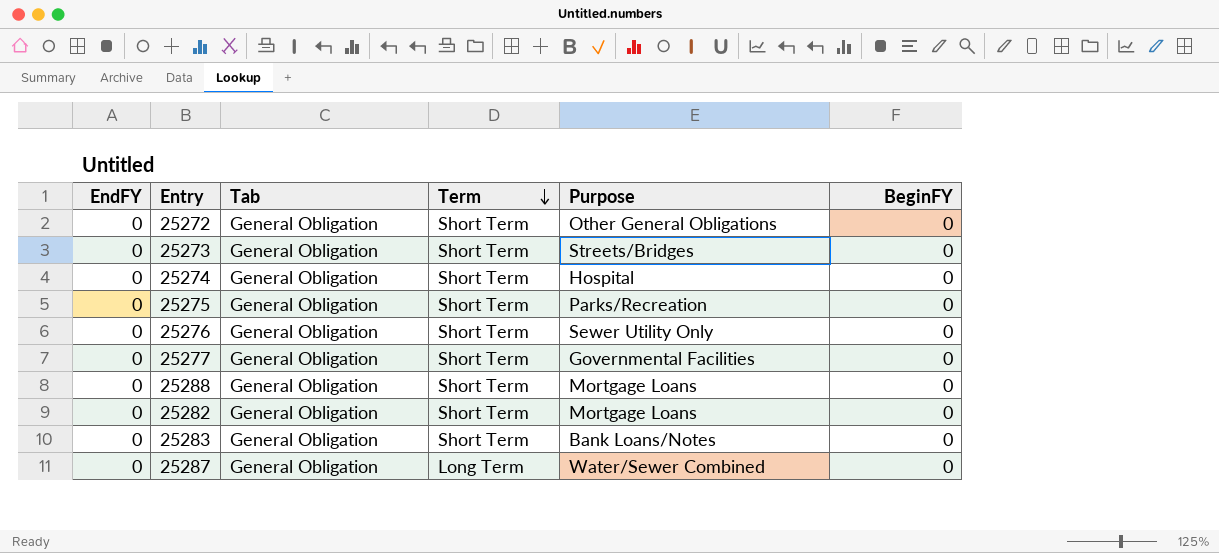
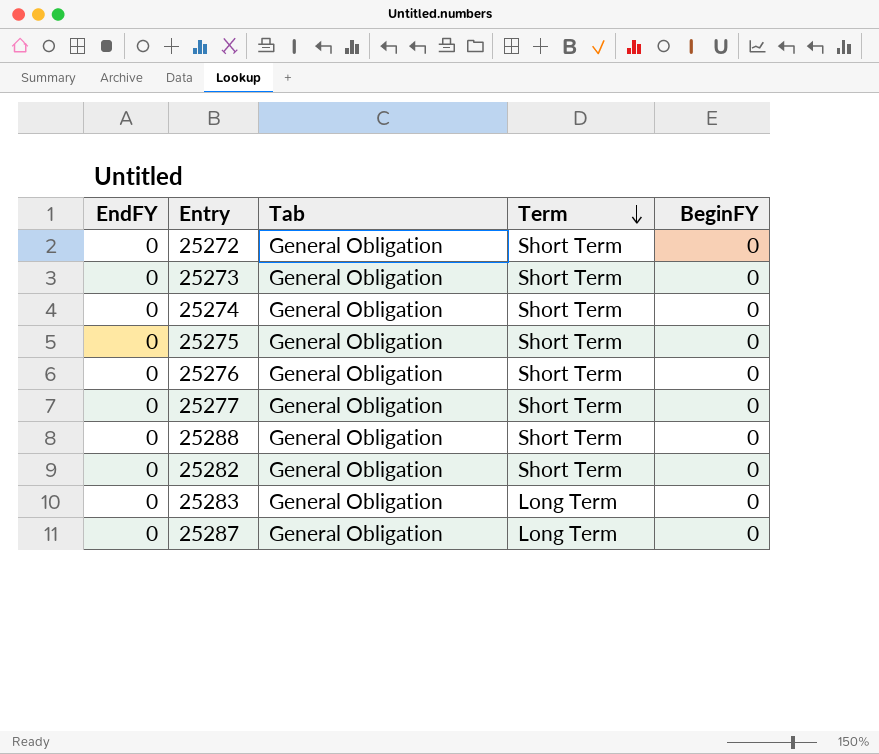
column Purpose | position: 5 -> none
25283 | Term: Short Term -> Long Term

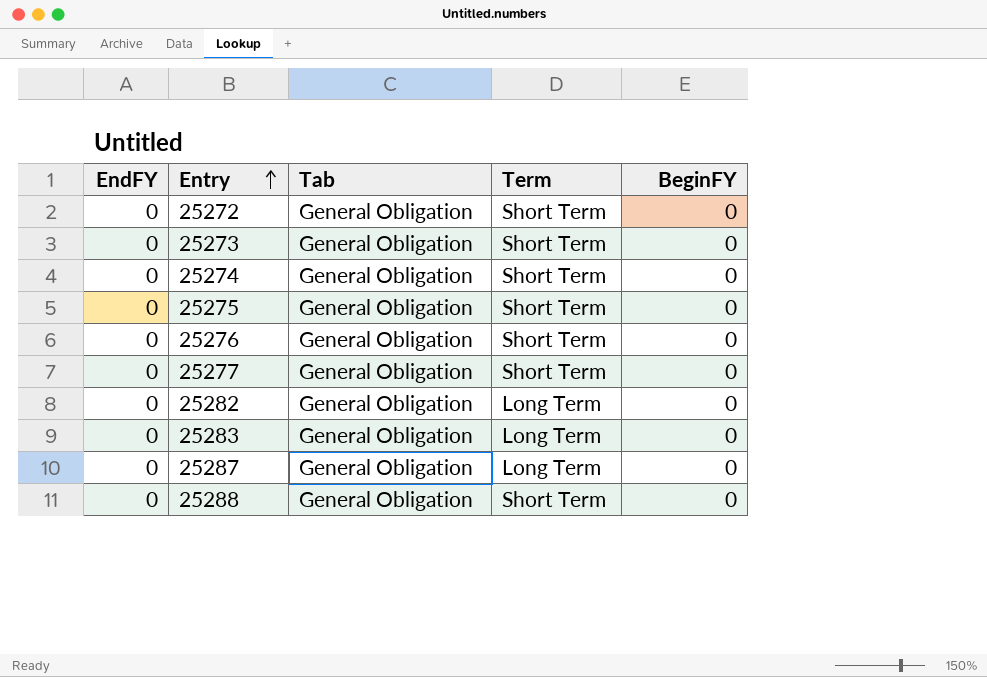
row order: Term descending -> Entry ascending
25282 | Term: Short Term -> Long Term

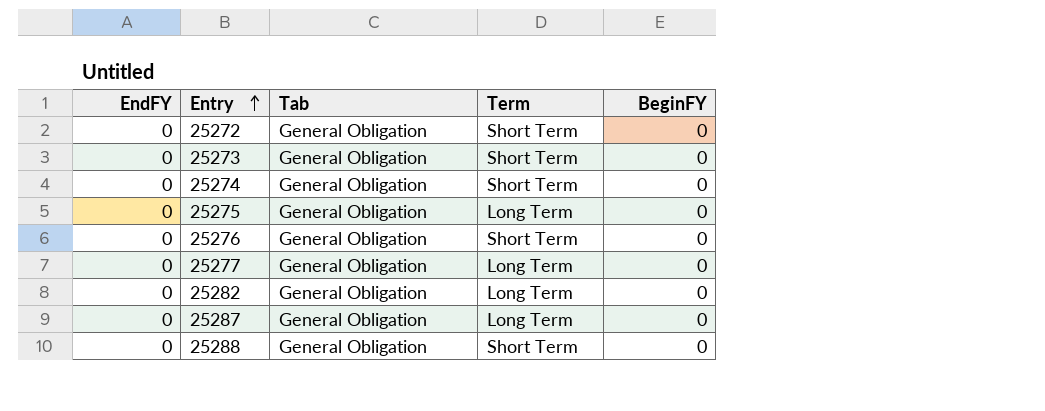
row 25283: 0 | General Obligation | Long Term | 0 -> none
25275 | Term: Short Term -> Long Term
25277 | Term: Short Term -> Long Term

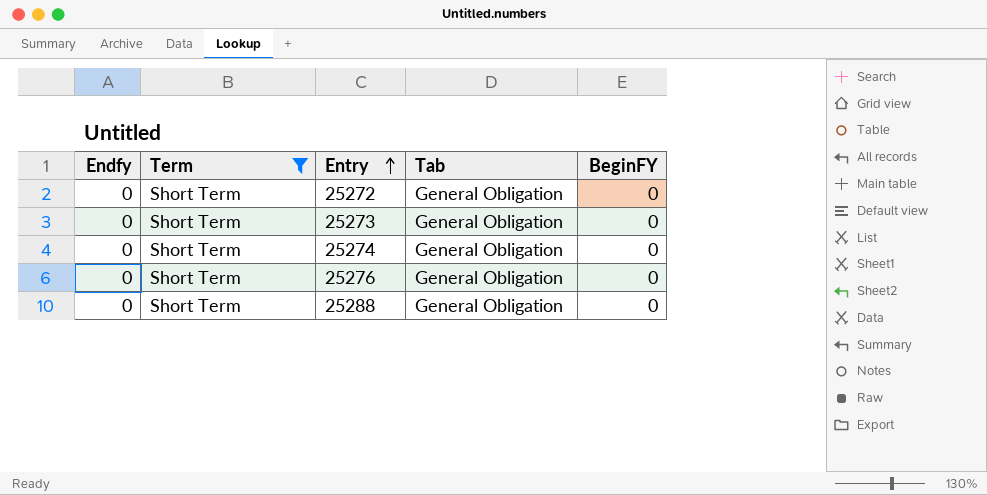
filter: none -> Term = Short Term
column name: EndFY -> Endfy
column Term | position: 4 -> 2

